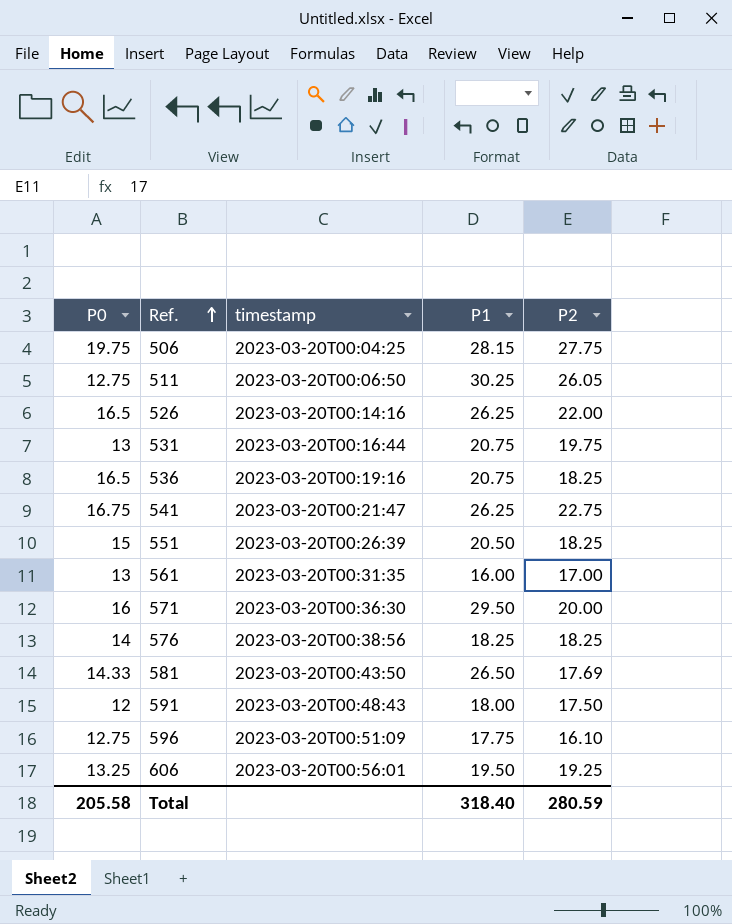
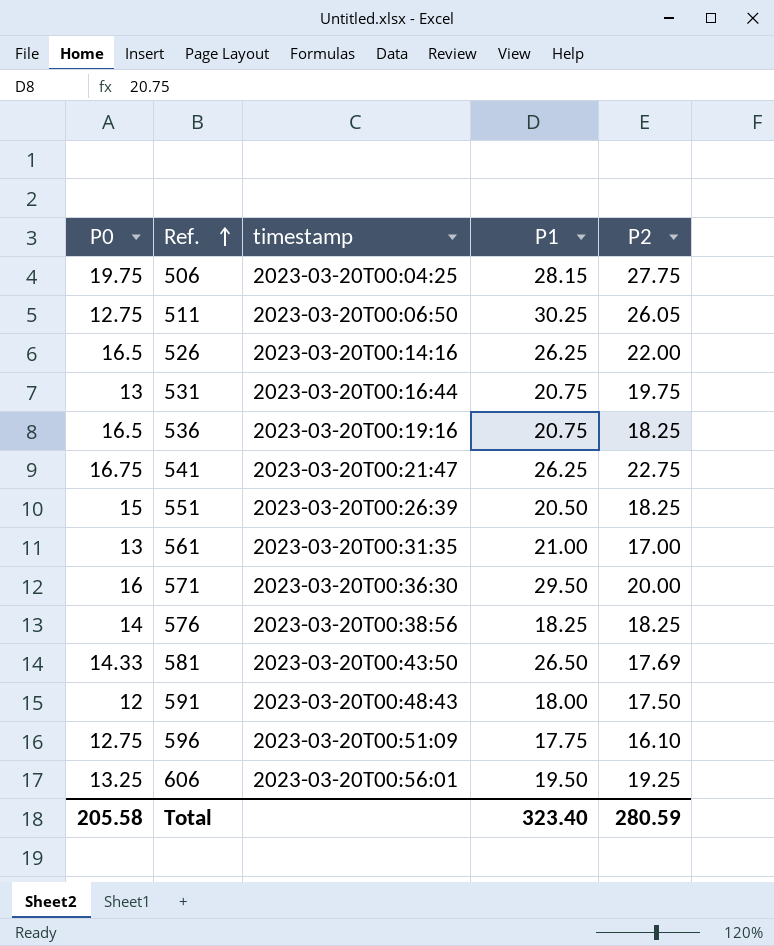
561 | P1: 16.00 -> 21.00
Total | P1: 318.40 -> 323.40

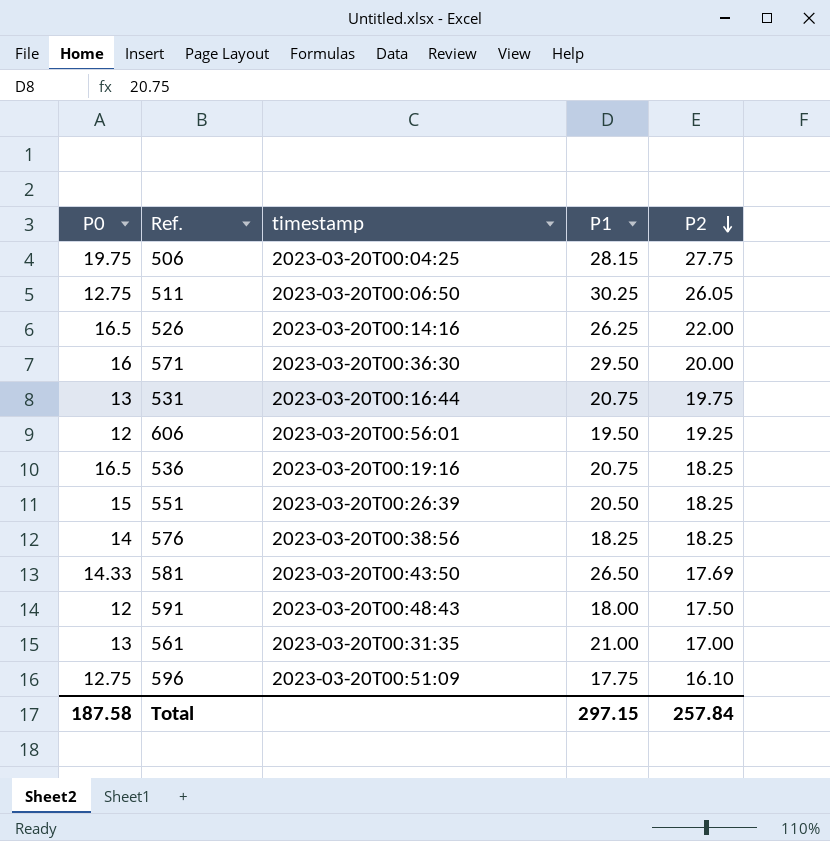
row order: Ref. ascending -> P2 descending
row 541: 16.75 | 2023-03-20T00:21:47 | 26.25 | 22.75 -> none
606 | P0: 13.25 -> 12
Total | P0: 205.58 -> 187.58
Total | P1: 323.40 -> 297.15
Total | P2: 280.59 -> 257.84

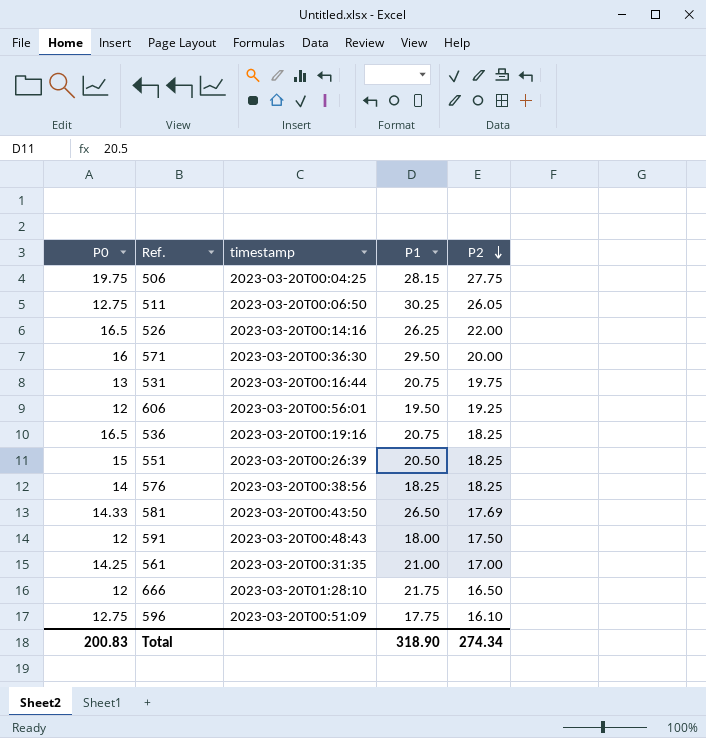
561 | P0: 13 -> 14.25
row 666: none -> 12 | 2023-03-20T01:28:10 | 21.75 | 16.50
Total | P0: 187.58 -> 200.83
Total | P1: 297.15 -> 318.90
Total | P2: 257.84 -> 274.34

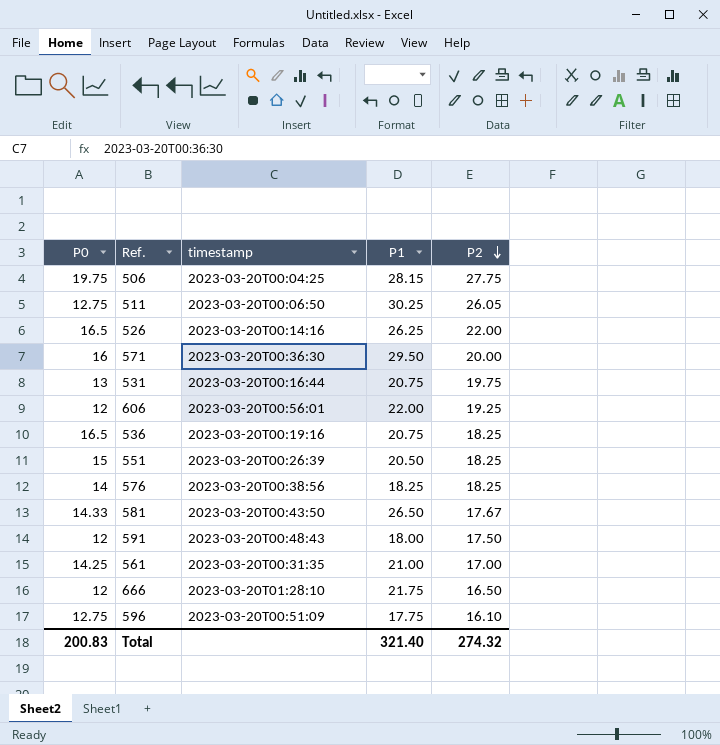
606 | P1: 19.50 -> 22.00
581 | P2: 17.69 -> 17.67
Total | P1: 318.90 -> 321.40
Total | P2: 274.34 -> 274.32

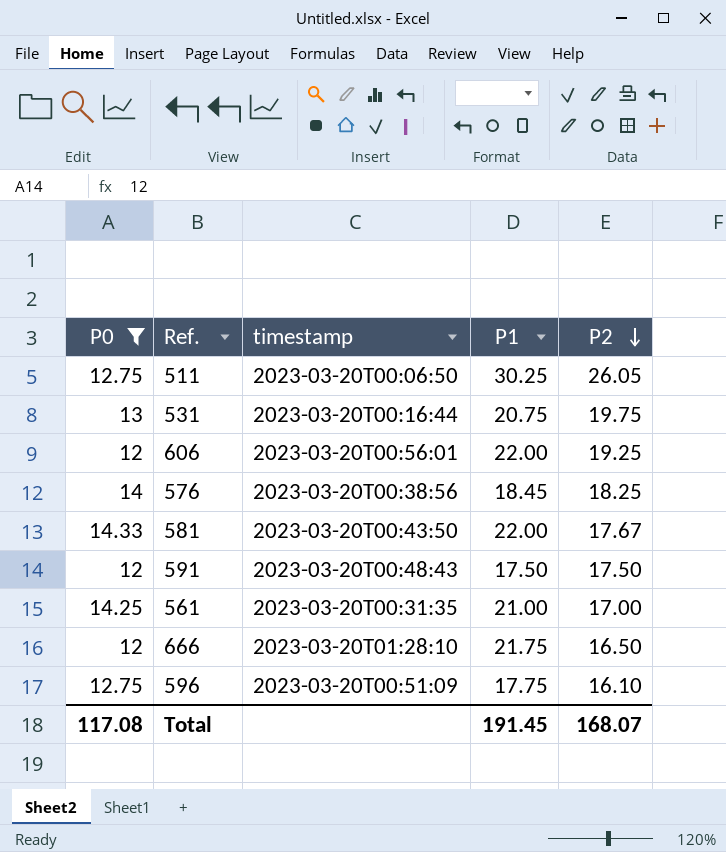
filter: none -> P0 <= 14.33
576 | P1: 18.25 -> 18.45
581 | P1: 26.50 -> 22.00
591 | P1: 18.00 -> 17.50
Total | P0: 200.83 -> 117.08
Total | P1: 321.40 -> 191.45
Total | P2: 274.32 -> 168.07

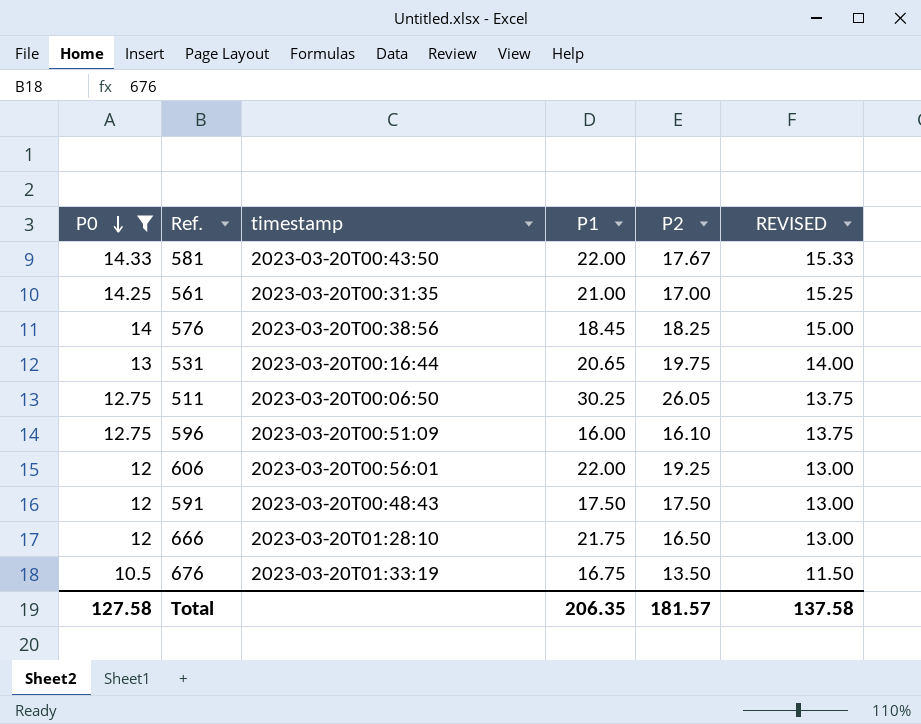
row order: P2 descending -> P0 descending
column REVISED | formula: none -> [P0] + 1
531 | P1: 20.75 -> 20.65
596 | P1: 17.75 -> 16.00
row 676: none -> 10.5 | 2023-03-20T01:33:19 | 16.75 | 13.50 | 11.50
Total | P0: 117.08 -> 127.58
Total | P1: 191.45 -> 206.35
Total | P2: 168.07 -> 181.57

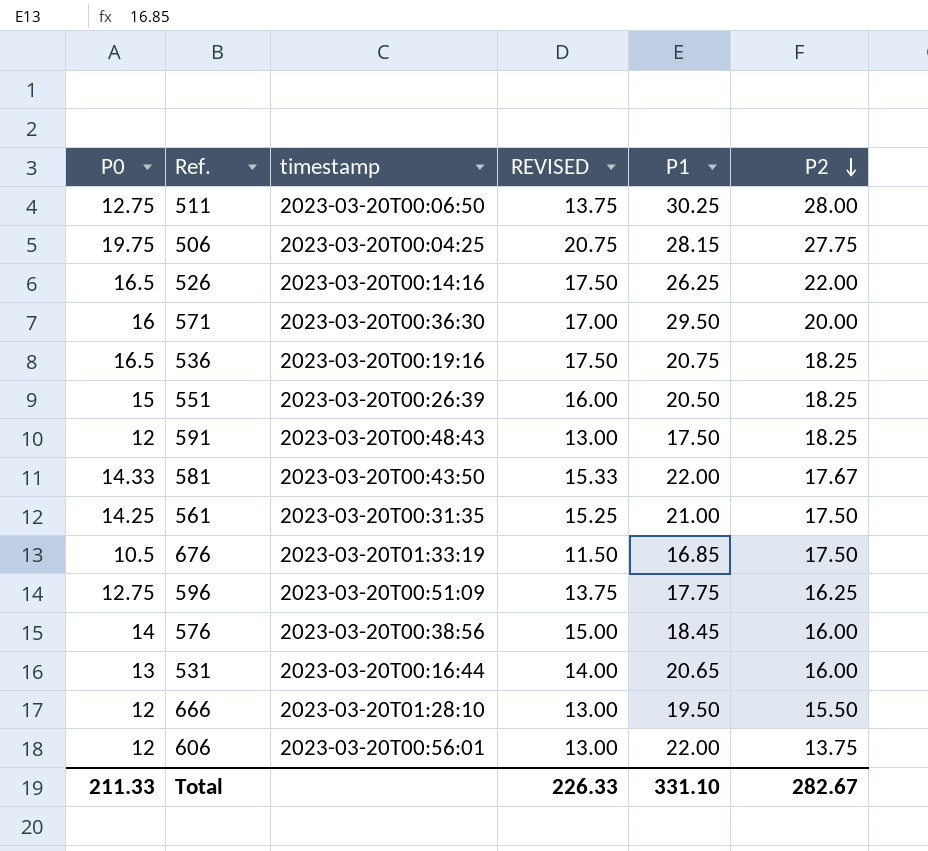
filter: P0 <= 14.33 -> none
row order: P0 descending -> P2 descending
column REVISED | position: 6 -> 4
511 | P2: 26.05 -> 28.00
591 | P2: 17.50 -> 18.25
561 | P2: 17.00 -> 17.50
676 | P1: 16.75 -> 16.85
676 | P2: 13.50 -> 17.50
596 | P1: 16.00 -> 17.75
596 | P2: 16.10 -> 16.25
576 | P2: 18.25 -> 16.00
531 | P2: 19.75 -> 16.00
666 | P1: 21.75 -> 19.50
666 | P2: 16.50 -> 15.50
606 | P2: 19.25 -> 13.75
Total | P0: 127.58 -> 211.33
Total | REVISED: 137.58 -> 226.33
Total | P1: 206.35 -> 331.10
Total | P2: 181.57 -> 282.67

